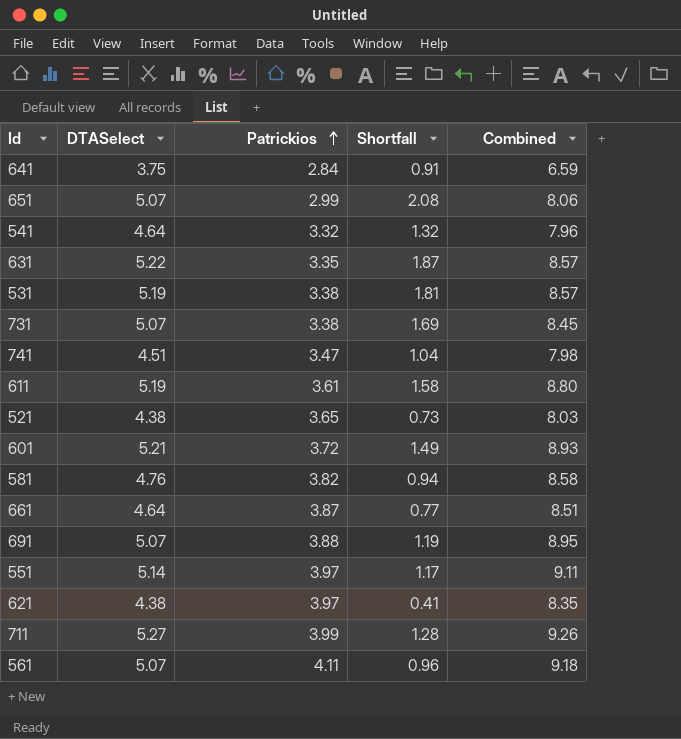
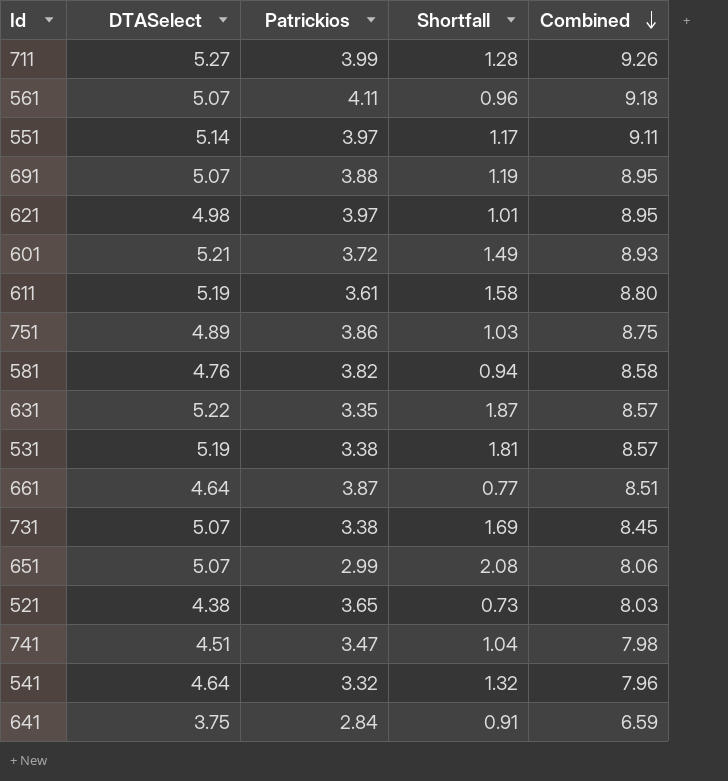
row order: Patrickios ascending -> Combined descending
621 | DTASelect: 4.38 -> 4.98
621 | Shortfall: 0.41 -> 1.01
621 | Combined: 8.35 -> 8.95
row 751: none -> 4.89 | 3.86 | 1.03 | 8.75

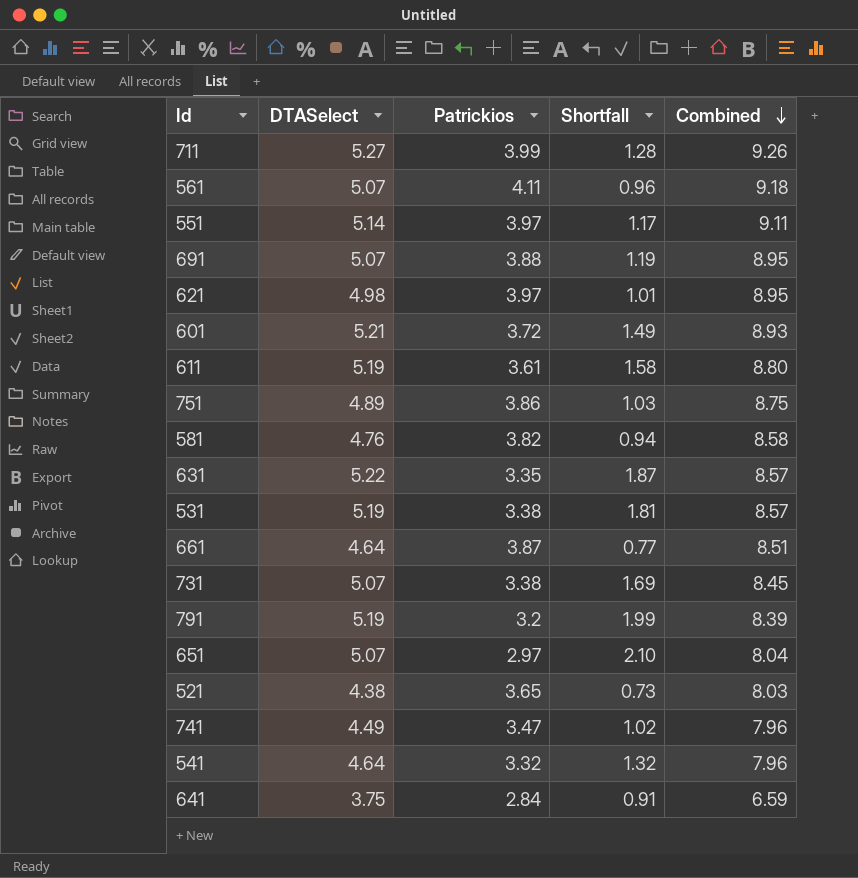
row 791: none -> 5.19 | 3.2 | 1.99 | 8.39
651 | Patrickios: 2.99 -> 2.97
651 | Shortfall: 2.08 -> 2.10
651 | Combined: 8.06 -> 8.04
741 | DTASelect: 4.51 -> 4.49
741 | Shortfall: 1.04 -> 1.02
741 | Combined: 7.98 -> 7.96

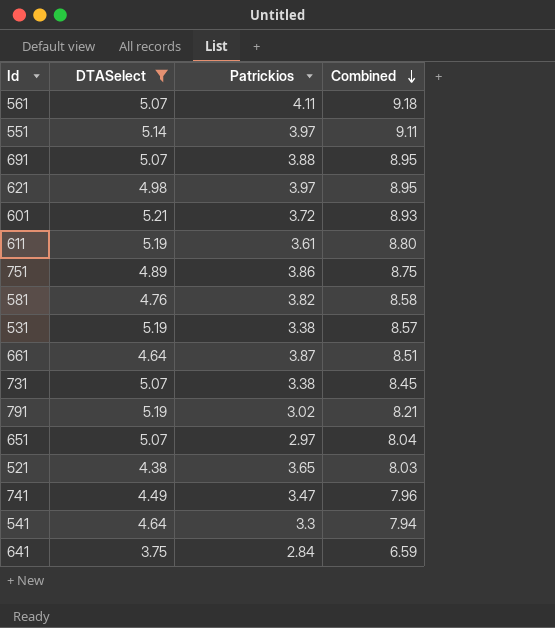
filter: none -> DTASelect <= 5.21
column Shortfall | formula: [DTASelect] - [Patrickios] -> none
791 | Patrickios: 3.2 -> 3.02
791 | Combined: 8.39 -> 8.21
541 | Patrickios: 3.32 -> 3.3
541 | Combined: 7.96 -> 7.94

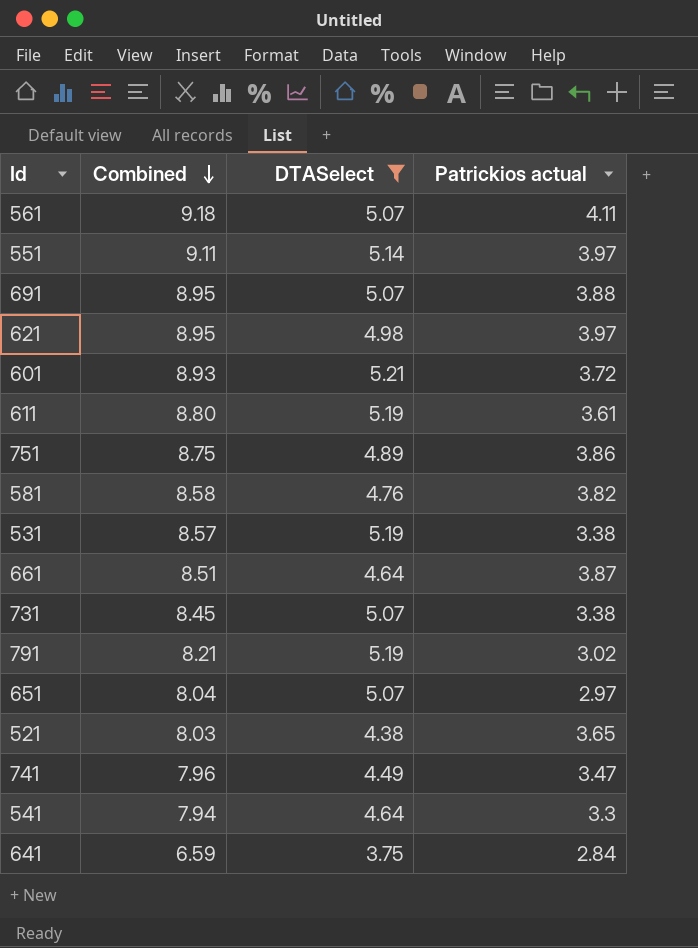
column Combined | position: 4 -> 2
column name: Patrickios -> Patrickios actual

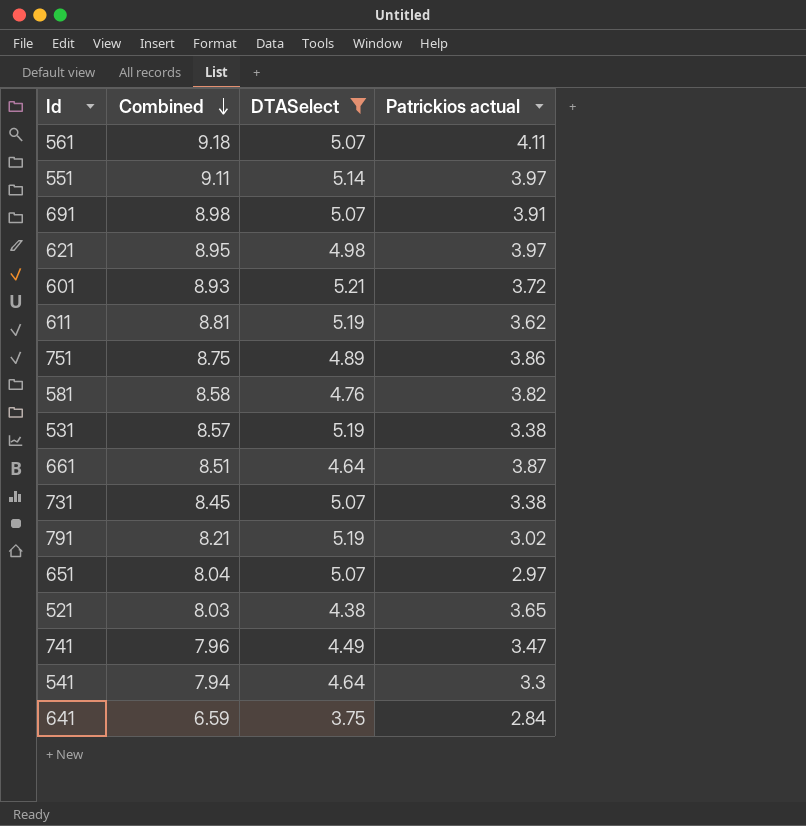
691 | Combined: 8.95 -> 8.98
691 | Patrickios actual: 3.88 -> 3.91
611 | Combined: 8.80 -> 8.81
611 | Patrickios actual: 3.61 -> 3.62

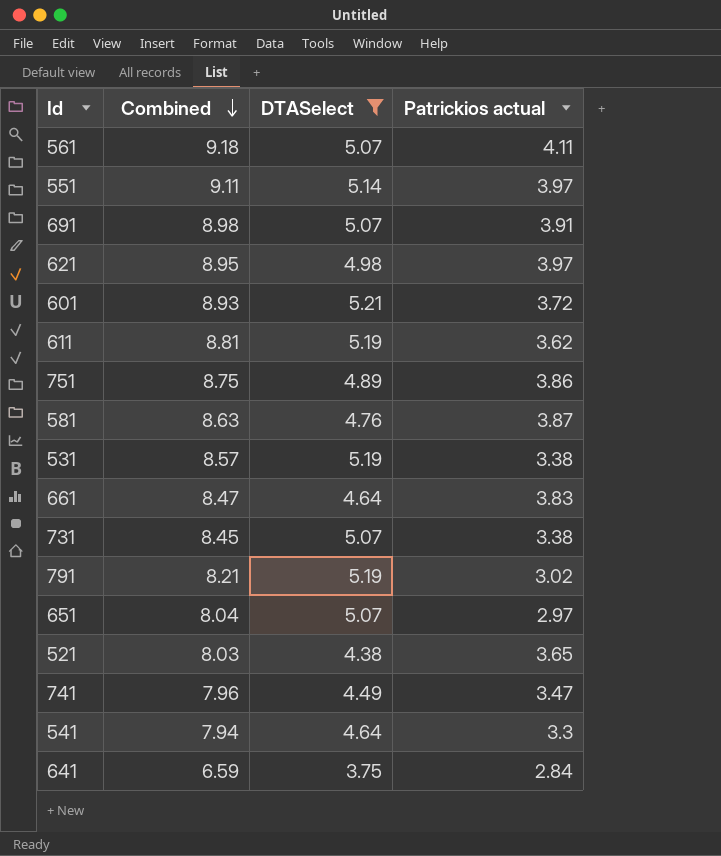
581 | Combined: 8.58 -> 8.63
581 | Patrickios actual: 3.82 -> 3.87
661 | Combined: 8.51 -> 8.47
661 | Patrickios actual: 3.87 -> 3.83

